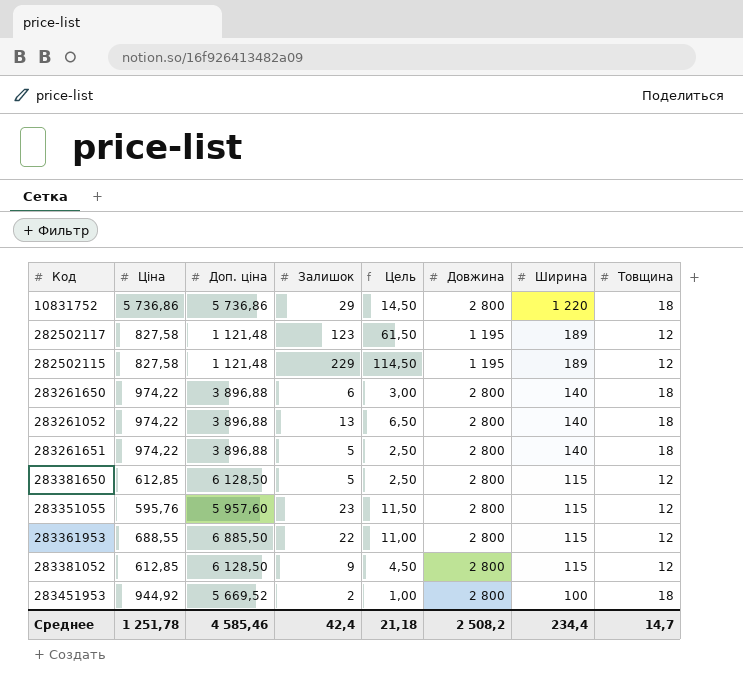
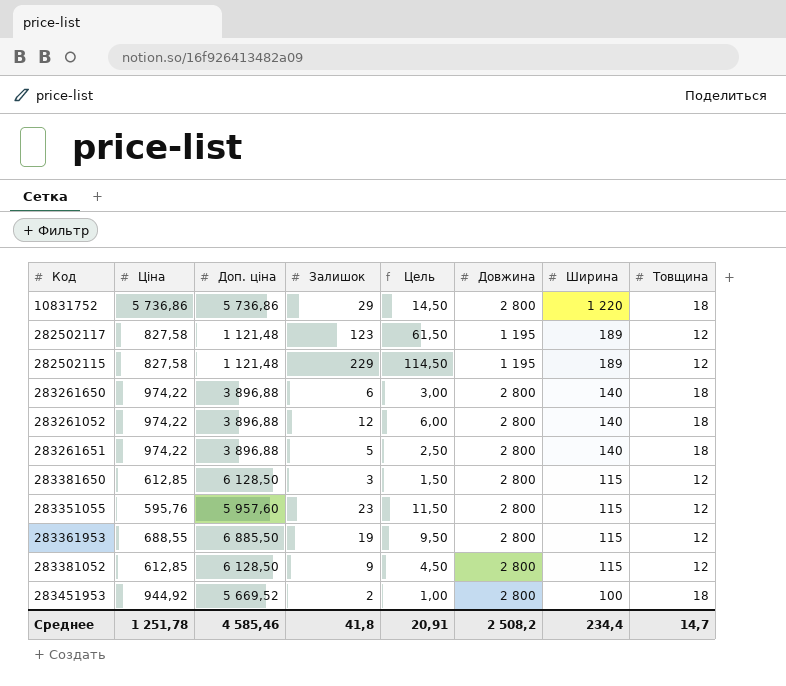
283261052 | Залишок: 13 -> 12
283261052 | Цель: 6,50 -> 6,00
283381650 | Залишок: 5 -> 3
283381650 | Цель: 2,50 -> 1,50
283361953 | Залишок: 22 -> 19
283361953 | Цель: 11,00 -> 9,50
Среднее | Залишок: 42,4 -> 41,8
Среднее | Цель: 21,18 -> 20,91

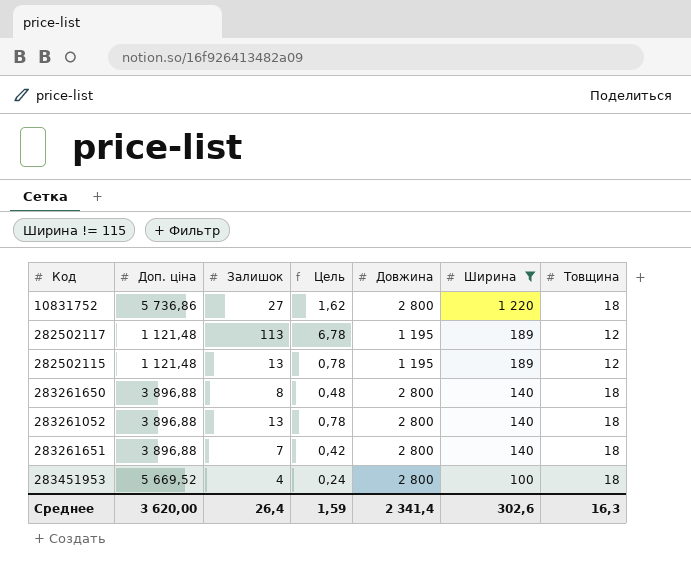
filter: none -> Ширина != 115
column Ціна | position: 2 -> none
column Цель | formula: [Залишок] * 0,5 -> [Залишок] * 0,06
10831752 | Залишок: 29 -> 27
282502117 | Залишок: 123 -> 113
282502115 | Залишок: 229 -> 13
283261650 | Залишок: 6 -> 8
283261052 | Залишок: 12 -> 13
283261651 | Залишок: 5 -> 7
283451953 | Залишок: 2 -> 4
Среднее | Доп. ціна: 4 585,46 -> 3 620,00
Среднее | Залишок: 41,8 -> 26,4
Среднее | Цель: 20,91 -> 1,59
Среднее | Довжина: 2 508,2 -> 2 341,4
Среднее | Ширина: 234,4 -> 302,6
Среднее | Товщина: 14,7 -> 16,3

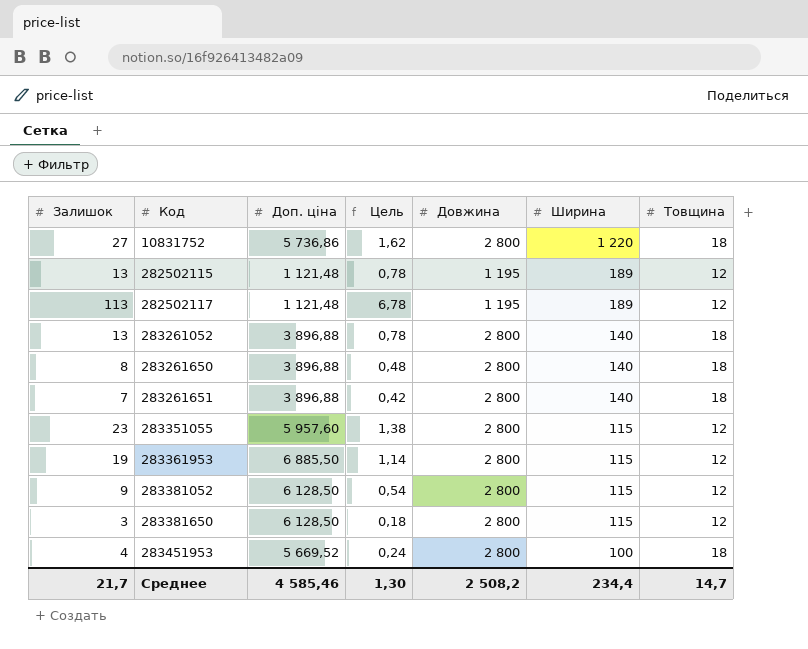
filter: Ширина != 115 -> none
row order: Ширина descending -> Код ascending
column Залишок | position: 3 -> 1
Среднее | Залишок: 26,4 -> 21,7
Среднее | Доп. ціна: 3 620,00 -> 4 585,46
Среднее | Цель: 1,59 -> 1,30
Среднее | Довжина: 2 341,4 -> 2 508,2
Среднее | Ширина: 302,6 -> 234,4
Среднее | Товщина: 16,3 -> 14,7

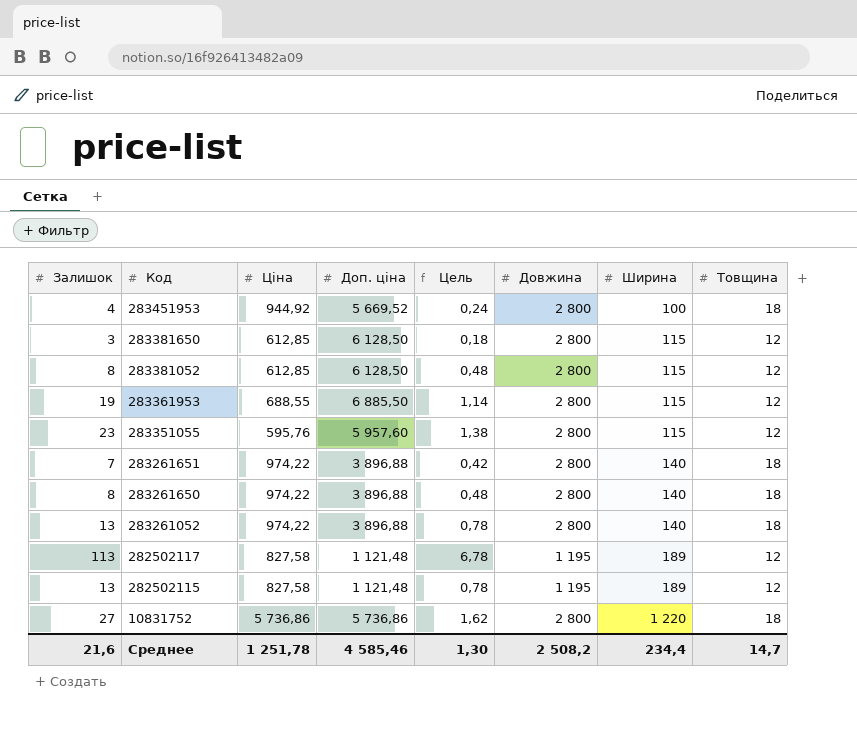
row order: Код ascending -> Код descending
column Ціна | position: none -> 3
283381052 | Залишок: 9 -> 8
283381052 | Цель: 0,54 -> 0,48
Среднее | Залишок: 21,7 -> 21,6

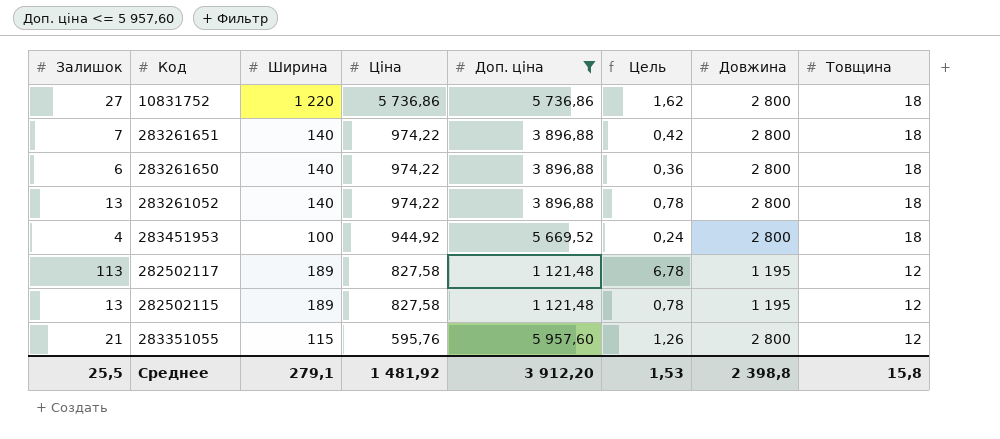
filter: none -> Доп. ціна <= 5 957,60
row order: Код descending -> Ціна descending
column Ширина | position: 7 -> 3
283261650 | Залишок: 8 -> 6
283261650 | Цель: 0,48 -> 0,36
283351055 | Залишок: 23 -> 21
283351055 | Цель: 1,38 -> 1,26
Среднее | Залишок: 21,6 -> 25,5
Среднее | Ширина: 234,4 -> 279,1
Среднее | Ціна: 1 251,78 -> 1 481,92
Среднее | Доп. ціна: 4 585,46 -> 3 912,20
Среднее | Цель: 1,30 -> 1,53
Среднее | Довжина: 2 508,2 -> 2 398,8
Среднее | Товщина: 14,7 -> 15,8

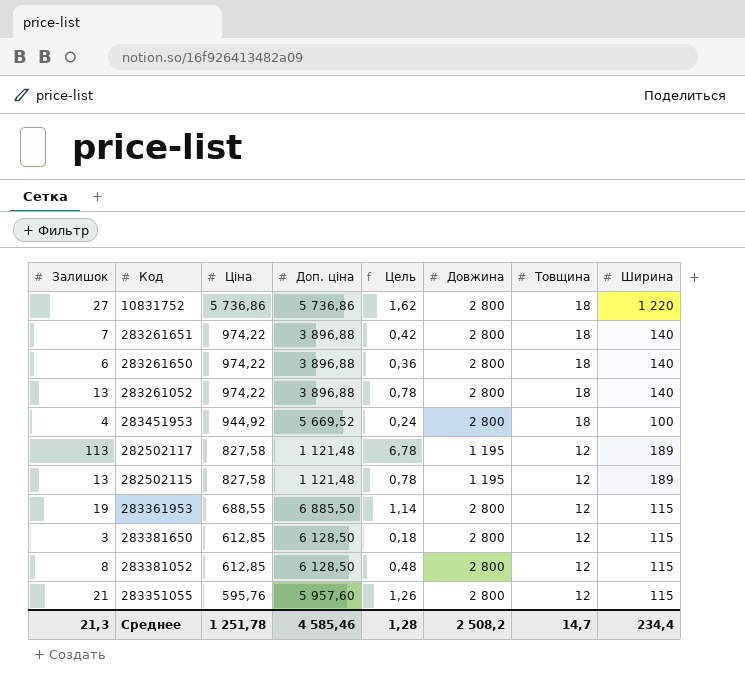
filter: Доп. ціна <= 5 957,60 -> none
column Ширина | position: 3 -> 8
Среднее | Залишок: 25,5 -> 21,3
Среднее | Ціна: 1 481,92 -> 1 251,78
Среднее | Доп. ціна: 3 912,20 -> 4 585,46
Среднее | Цель: 1,53 -> 1,28
Среднее | Довжина: 2 398,8 -> 2 508,2
Среднее | Товщина: 15,8 -> 14,7
Среднее | Ширина: 279,1 -> 234,4

